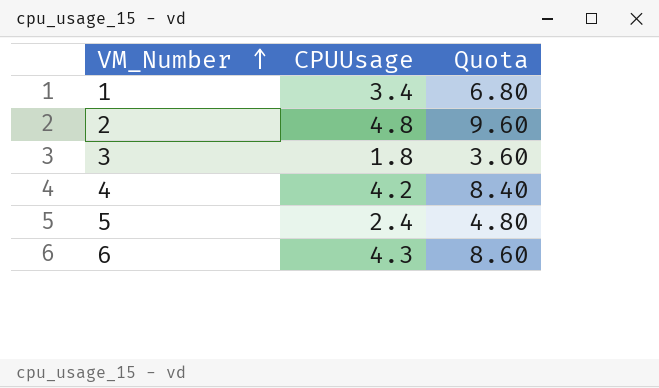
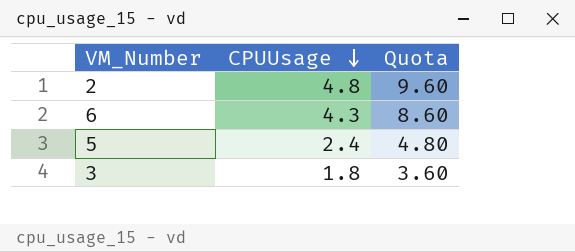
row order: VM_Number ascending -> CPUUsage descending
row 1: 3.4 | 6.80 -> none
row 4: 4.2 | 8.40 -> none

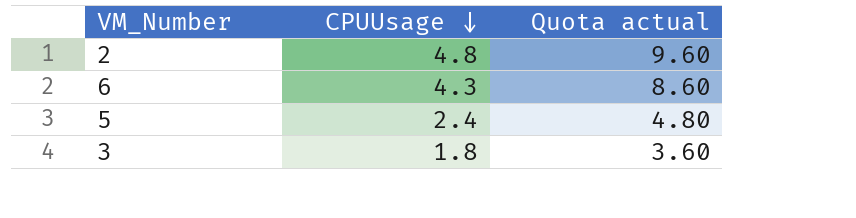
column name: Quota -> Quota actual

